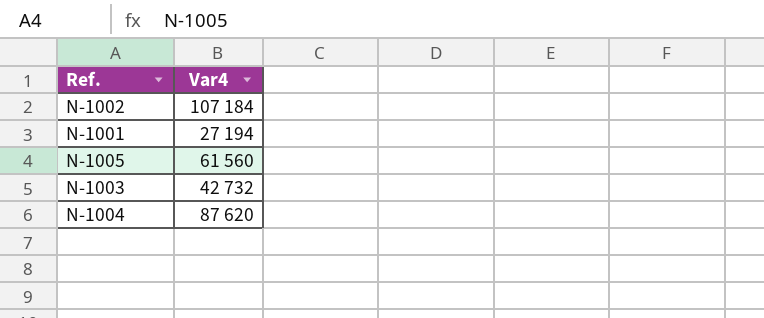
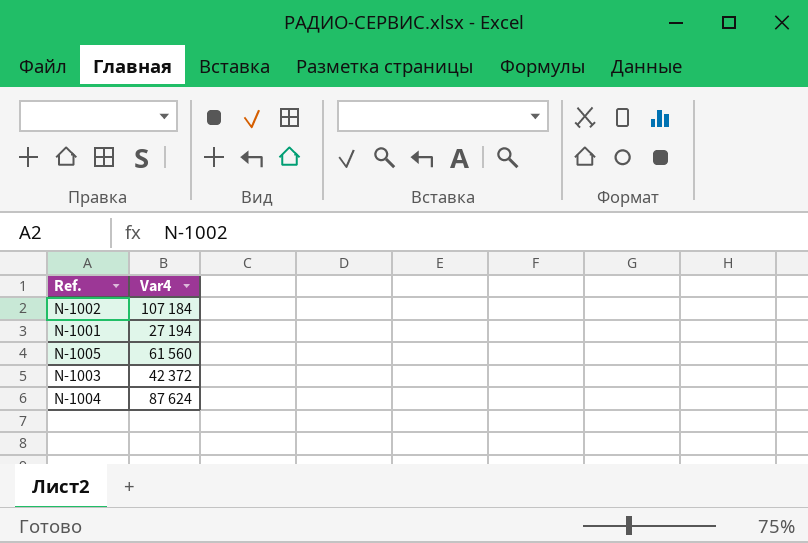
N-1003 | Var4: 42 732 -> 42 372
N-1004 | Var4: 87 620 -> 87 624

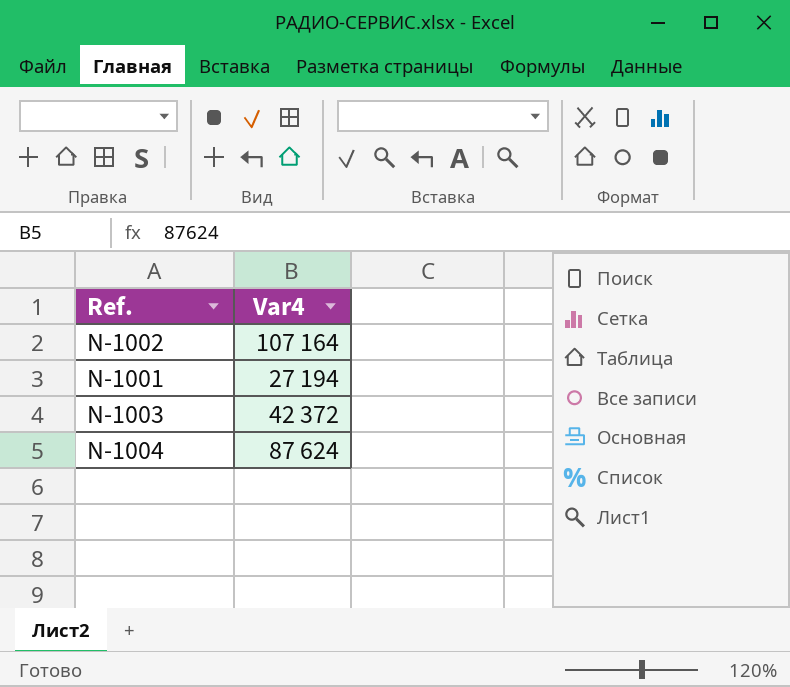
row N-1005: 61 560 -> none
N-1002 | Var4: 107 184 -> 107 164

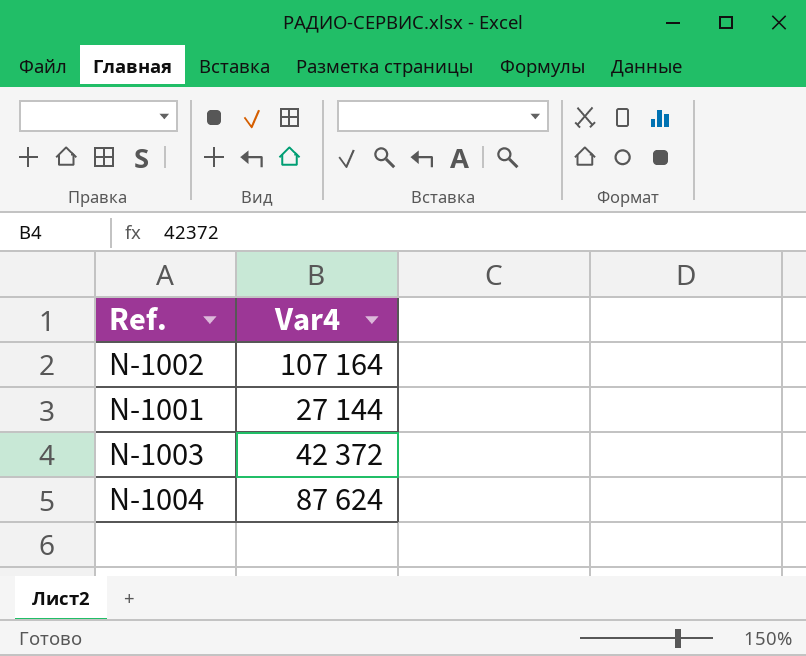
N-1001 | Var4: 27 194 -> 27 144

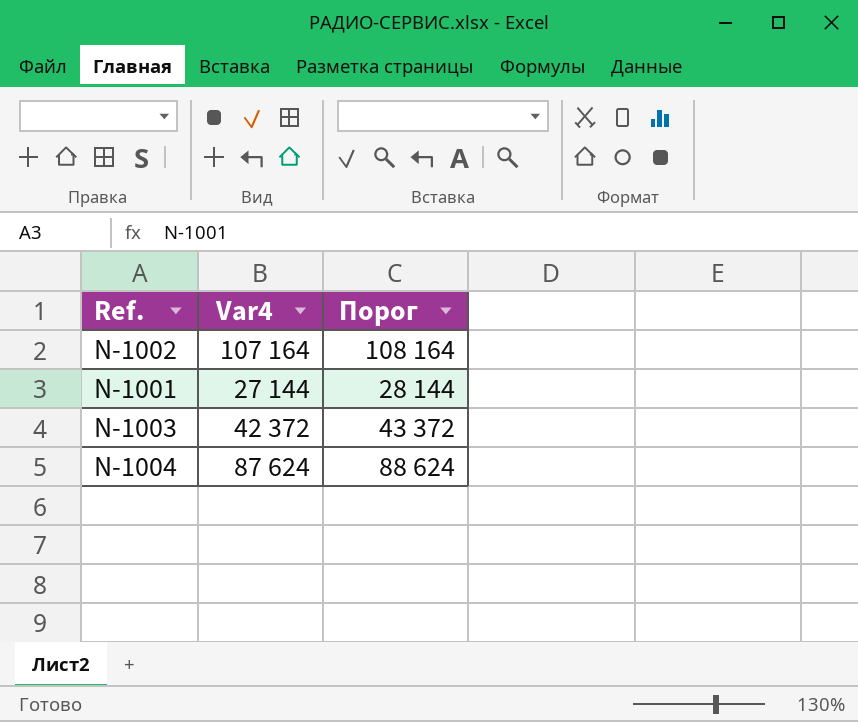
column Порог | formula: none -> [Var4] + 1000

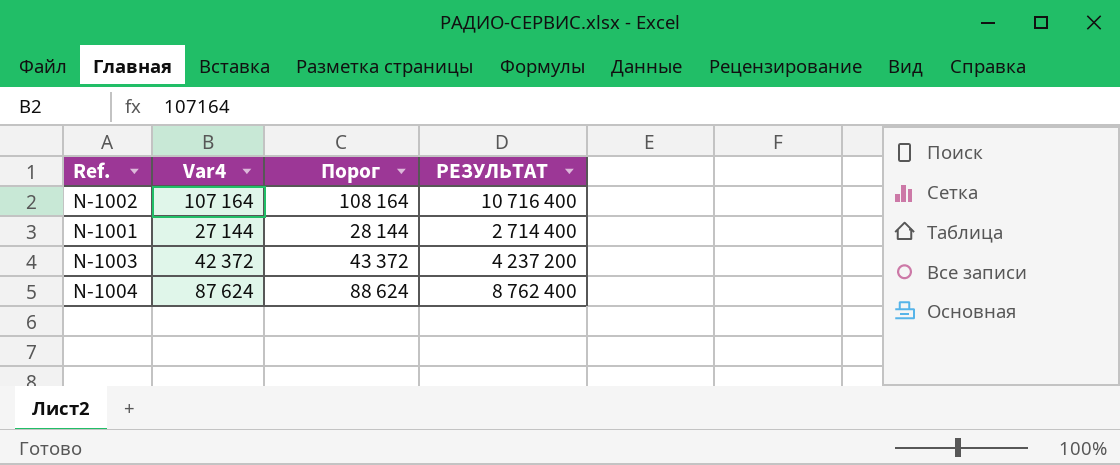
column РЕЗУЛЬТАТ | formula: none -> [Var4] * 100

